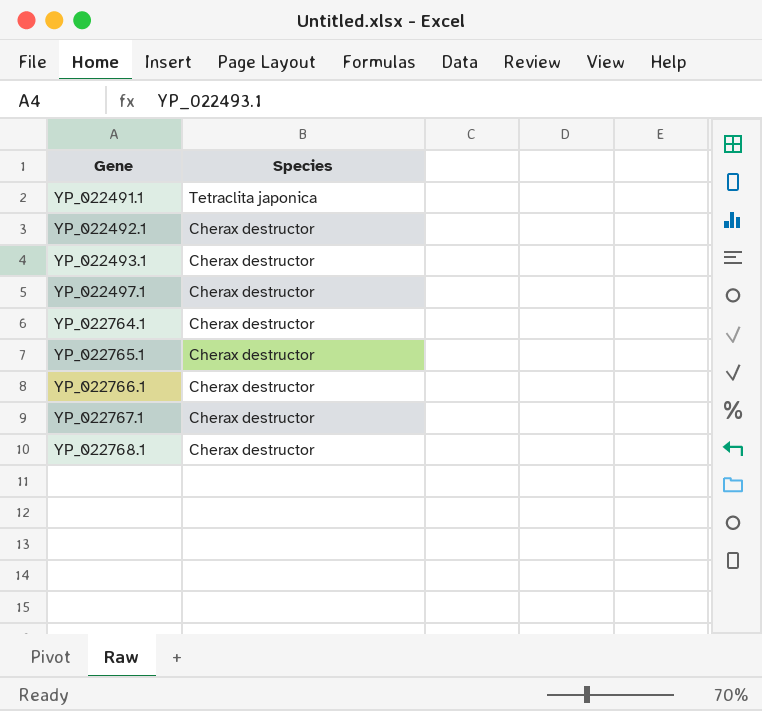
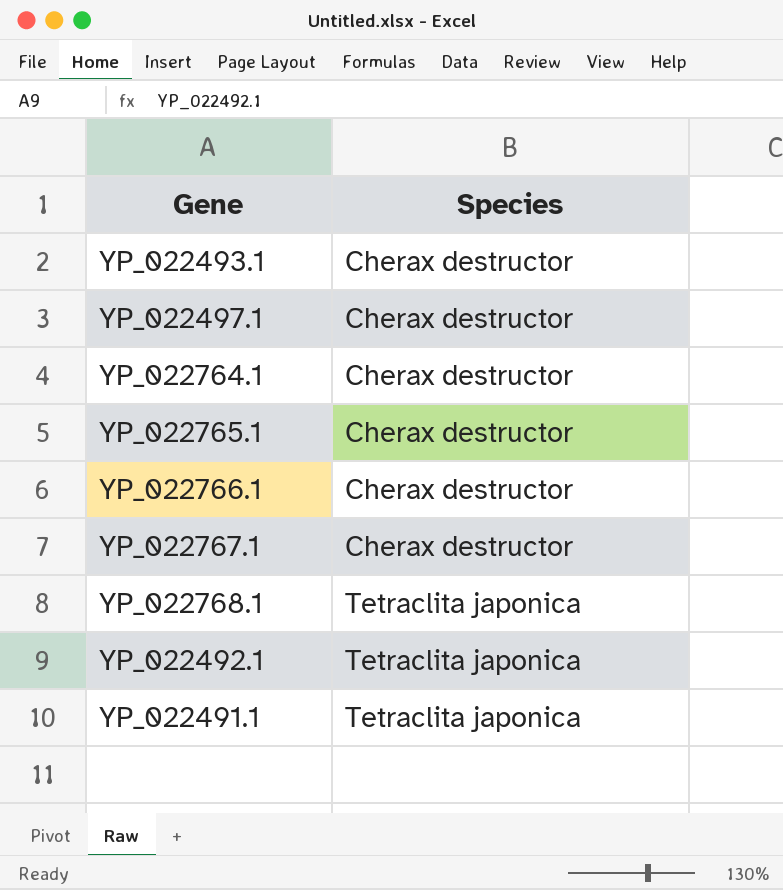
row order: Gene ascending -> Species ascending
YP_022768.1 | Species: Cherax destructor -> Tetraclita japonica
YP_022492.1 | Species: Cherax destructor -> Tetraclita japonica

